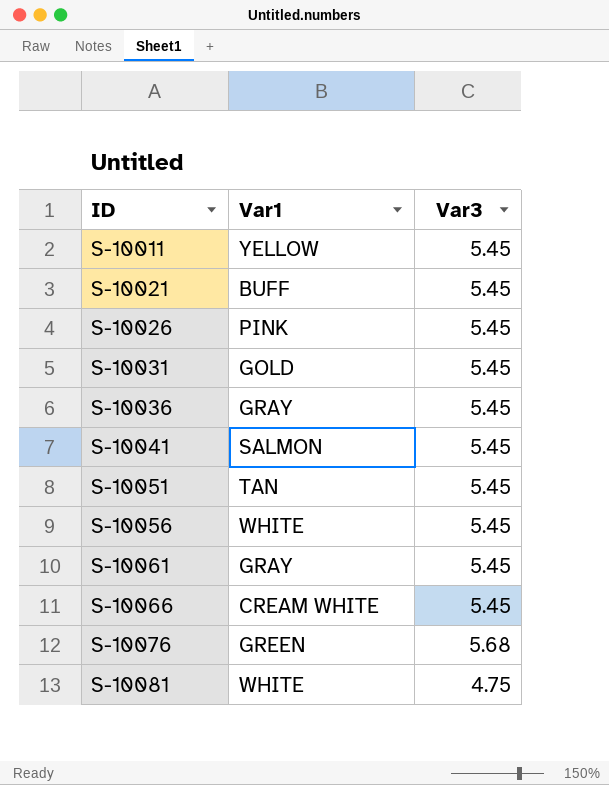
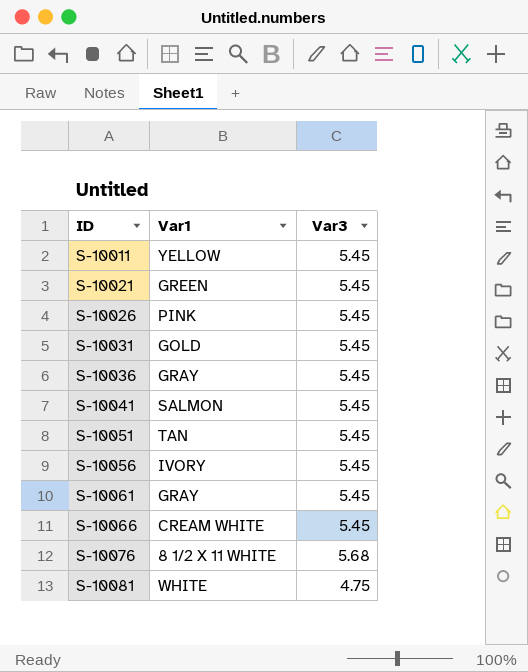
S-10021 | Var1: BUFF -> GREEN
S-10056 | Var1: WHITE -> IVORY
S-10076 | Var1: GREEN -> 8 1/2 X 11 WHITE

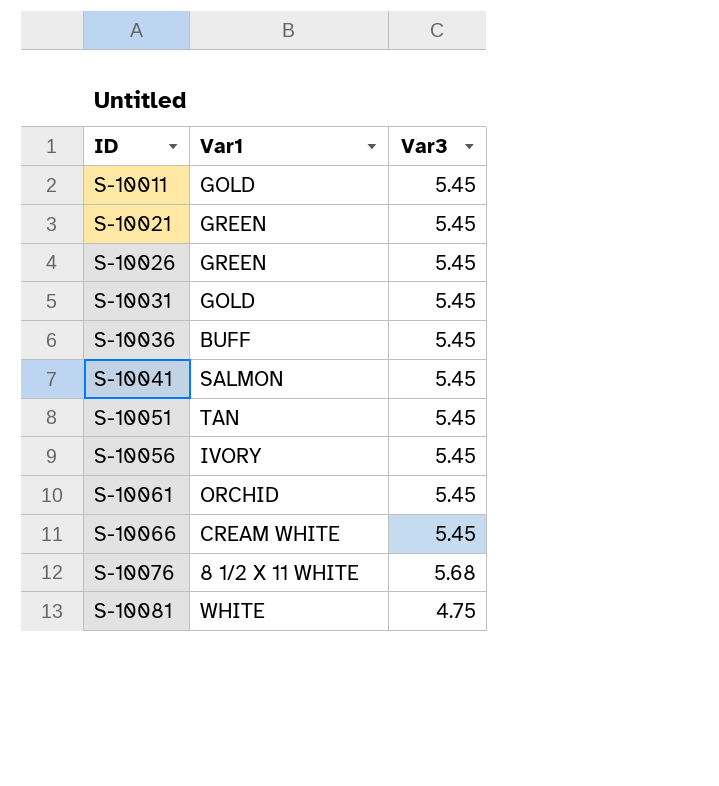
S-10011 | Var1: YELLOW -> GOLD
S-10026 | Var1: PINK -> GREEN
S-10036 | Var1: GRAY -> BUFF
S-10061 | Var1: GRAY -> ORCHID

